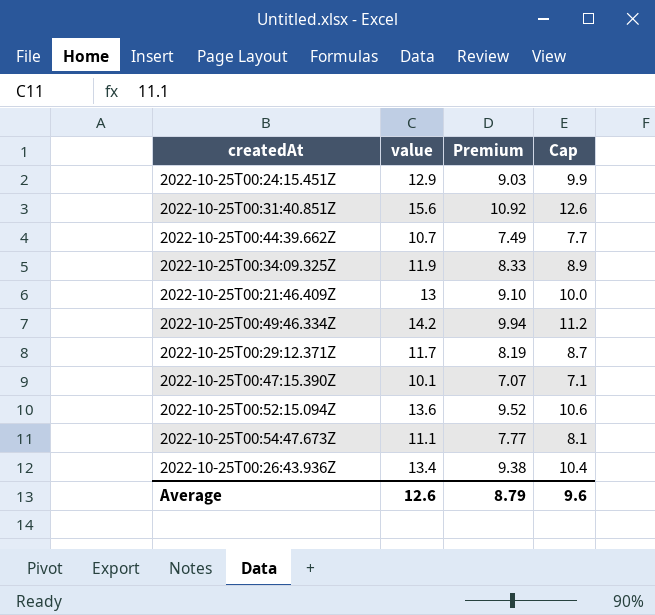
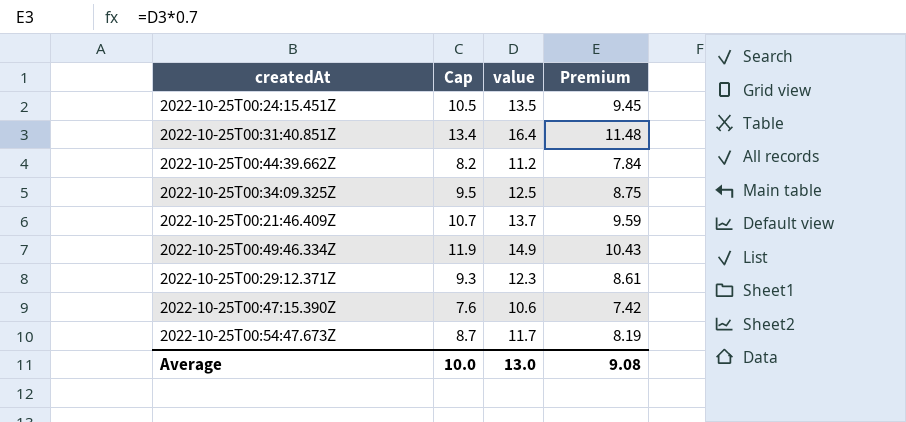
column Cap | position: 4 -> 2
row 2022-10-25T00:52:15.094Z: 13.6 | 9.52 | 10.6 -> none
row 2022-10-25T00:26:43.936Z: 13.4 | 9.38 | 10.4 -> none
2022-10-25T00:24:15.451Z | Cap: 9.9 -> 10.5
2022-10-25T00:24:15.451Z | value: 12.9 -> 13.5
2022-10-25T00:24:15.451Z | Premium: 9.03 -> 9.45
2022-10-25T00:31:40.851Z | Cap: 12.6 -> 13.4
2022-10-25T00:31:40.851Z | value: 15.6 -> 16.4
2022-10-25T00:31:40.851Z | Premium: 10.92 -> 11.48
2022-10-25T00:44:39.662Z | Cap: 7.7 -> 8.2
2022-10-25T00:44:39.662Z | value: 10.7 -> 11.2
2022-10-25T00:44:39.662Z | Premium: 7.49 -> 7.84
2022-10-25T00:34:09.325Z | Cap: 8.9 -> 9.5
2022-10-25T00:34:09.325Z | value: 11.9 -> 12.5
2022-10-25T00:34:09.325Z | Premium: 8.33 -> 8.75
2022-10-25T00:21:46.409Z | Cap: 10.0 -> 10.7
2022-10-25T00:21:46.409Z | value: 13 -> 13.7
2022-10-25T00:21:46.409Z | Premium: 9.10 -> 9.59
2022-10-25T00:49:46.334Z | Cap: 11.2 -> 11.9
2022-10-25T00:49:46.334Z | value: 14.2 -> 14.9
2022-10-25T00:49:46.334Z | Premium: 9.94 -> 10.43
2022-10-25T00:29:12.371Z | Cap: 8.7 -> 9.3
2022-10-25T00:29:12.371Z | value: 11.7 -> 12.3
2022-10-25T00:29:12.371Z | Premium: 8.19 -> 8.61
2022-10-25T00:47:15.390Z | Cap: 7.1 -> 7.6
2022-10-25T00:47:15.390Z | value: 10.1 -> 10.6
2022-10-25T00:47:15.390Z | Premium: 7.07 -> 7.42
2022-10-25T00:54:47.673Z | Cap: 8.1 -> 8.7
2022-10-25T00:54:47.673Z | value: 11.1 -> 11.7
2022-10-25T00:54:47.673Z | Premium: 7.77 -> 8.19
Average | Cap: 9.6 -> 10.0
Average | value: 12.6 -> 13.0
Average | Premium: 8.79 -> 9.08

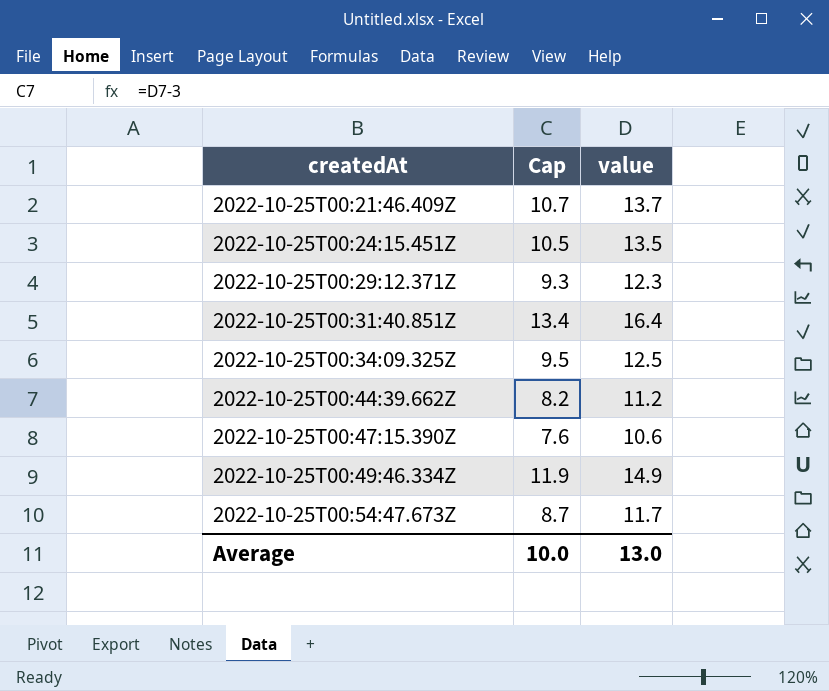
row order: none -> createdAt ascending
column Premium | formula: [value] * 0.7 -> none

